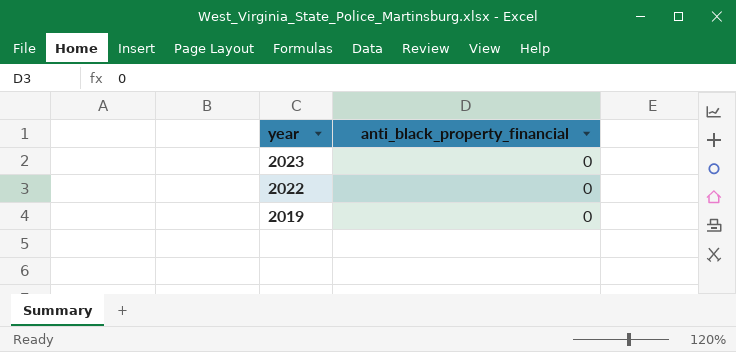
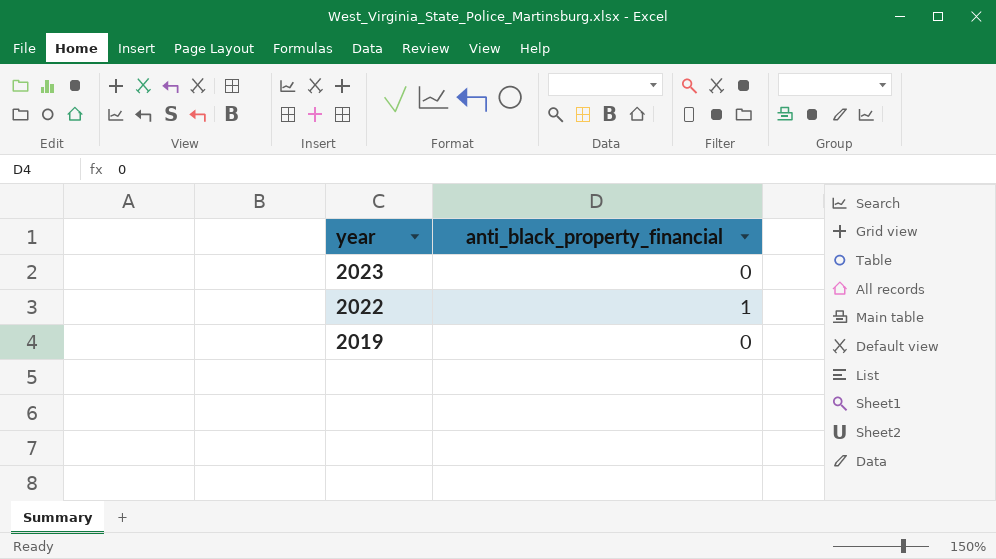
2022 | anti_black_property_financial: 0 -> 1

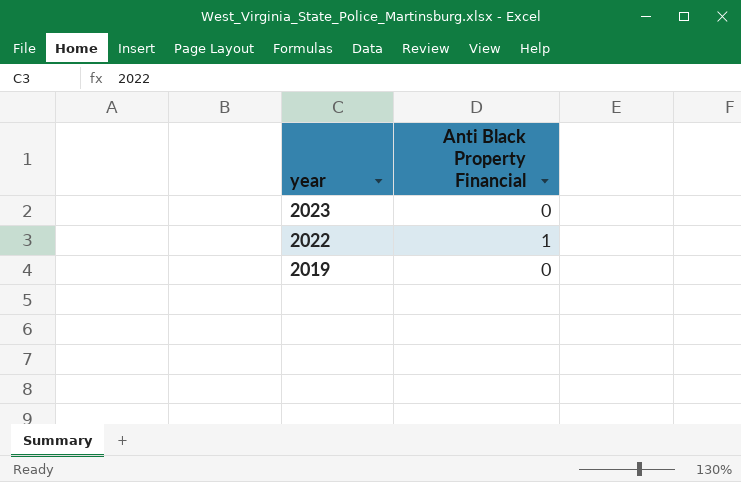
column name: anti_black_property_financial -> Anti Black Property Financial

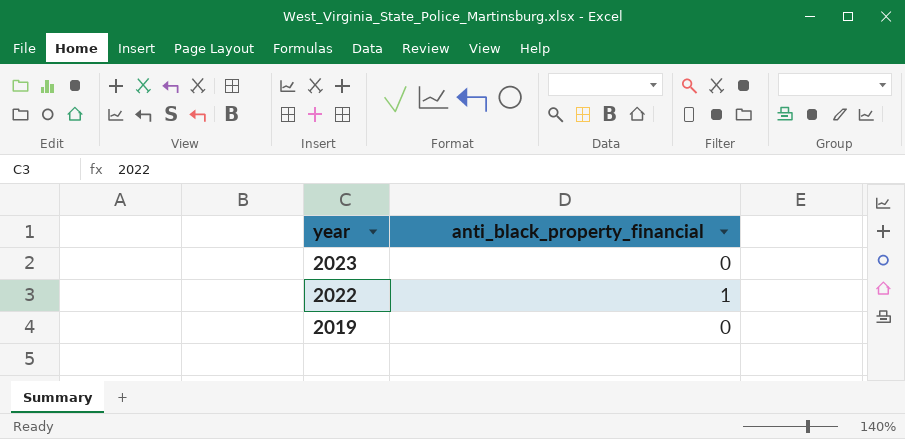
column name: Anti Black Property Financial -> anti_black_property_financial

